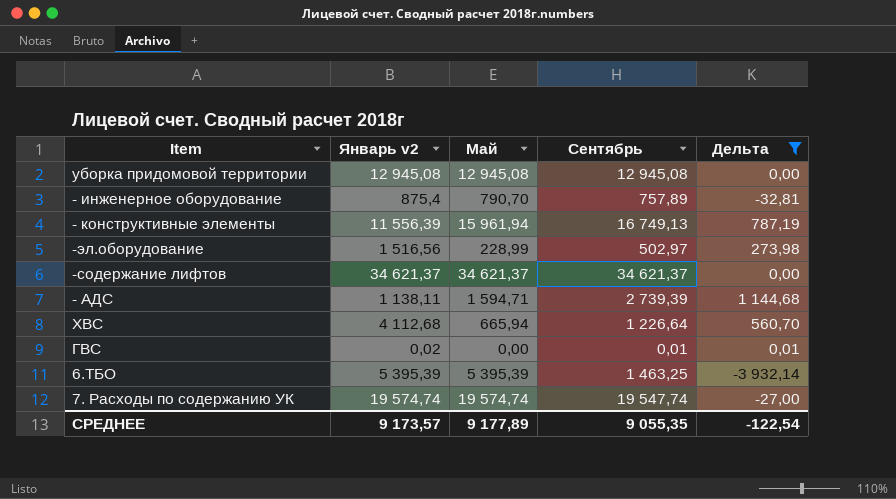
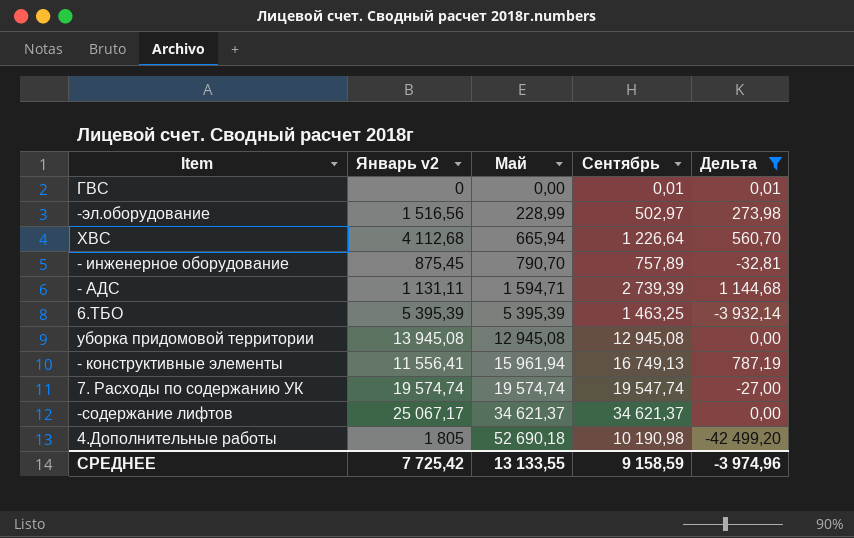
row order: none -> Май ascending
ГВС | Январь v2: 0,02 -> 0
- инженерное оборудование | Январь v2: 875,4 -> 875,45
- АДС | Январь v2: 1 138,11 -> 1 131,11
уборка придомовой территории | Январь v2: 12 945,08 -> 13 945,08
- конструктивные элементы | Январь v2: 11 556,39 -> 11 556,41
-содержание лифтов | Январь v2: 34 621,37 -> 25 067,17
row 4.Дополнительные работы: none -> 1 805 | 52 690,18 | 10 190,98 | -42 499,20
СРЕДНЕЕ | Январь v2: 9 173,57 -> 7 725,42
СРЕДНЕЕ | Май: 9 177,89 -> 13 133,55
СРЕДНЕЕ | Сентябрь: 9 055,35 -> 9 158,59
СРЕДНЕЕ | Дельта: -122,54 -> -3 974,96

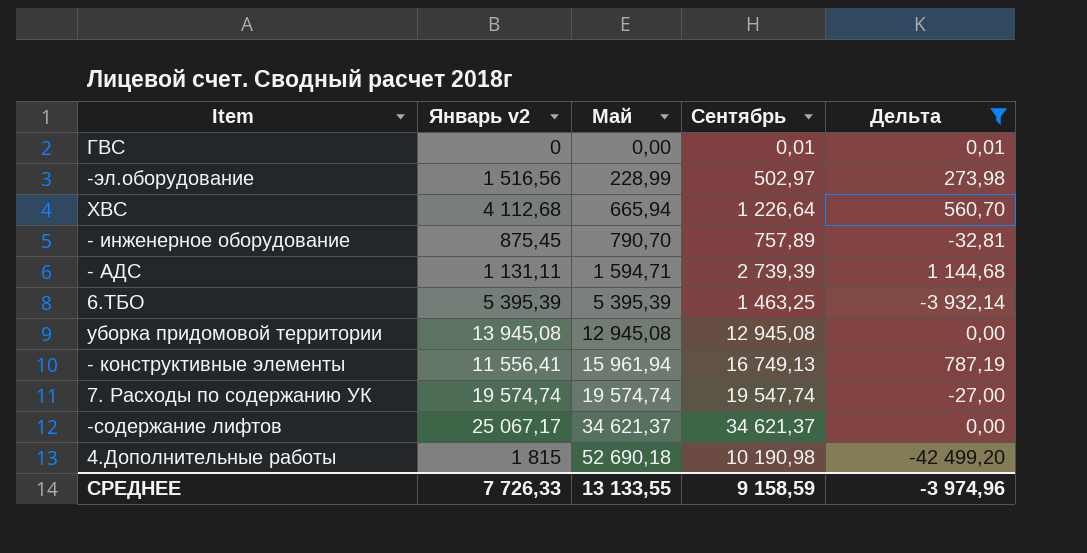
4.Дополнительные работы | Январь v2: 1 805 -> 1 815
СРЕДНЕЕ | Январь v2: 7 725,42 -> 7 726,33

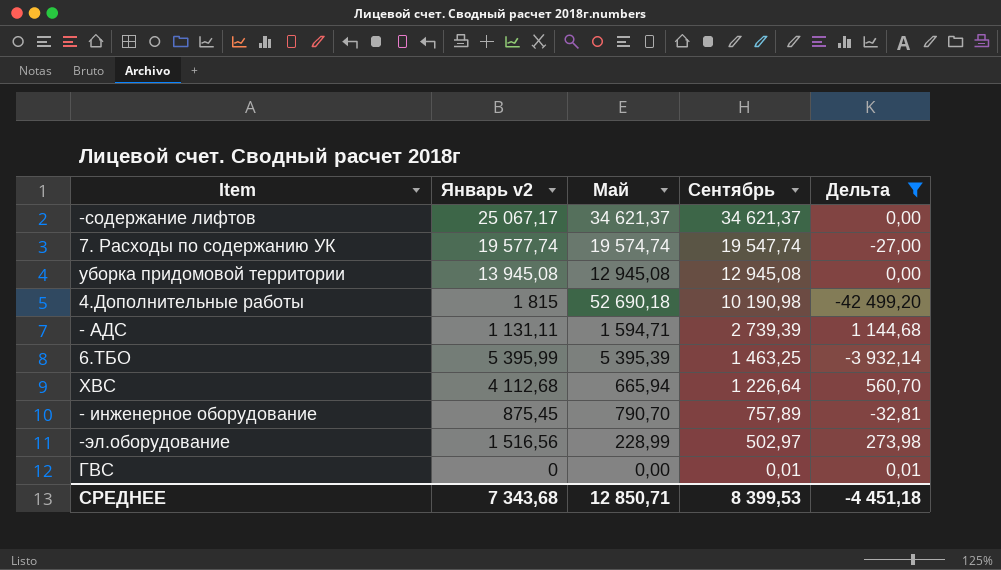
row order: Май ascending -> Сентябрь descending
row - конструктивные элементы: 11 556,41 | 15 961,94 | 16 749,13 | 787,19 -> none
7. Расходы по содержанию УК | Январь v2: 19 574,74 -> 19 577,74
6.ТБО | Январь v2: 5 395,39 -> 5 395,99
СРЕДНЕЕ | Январь v2: 7 726,33 -> 7 343,68
СРЕДНЕЕ | Май: 13 133,55 -> 12 850,71
СРЕДНЕЕ | Сентябрь: 9 158,59 -> 8 399,53
СРЕДНЕЕ | Дельта: -3 974,96 -> -4 451,18

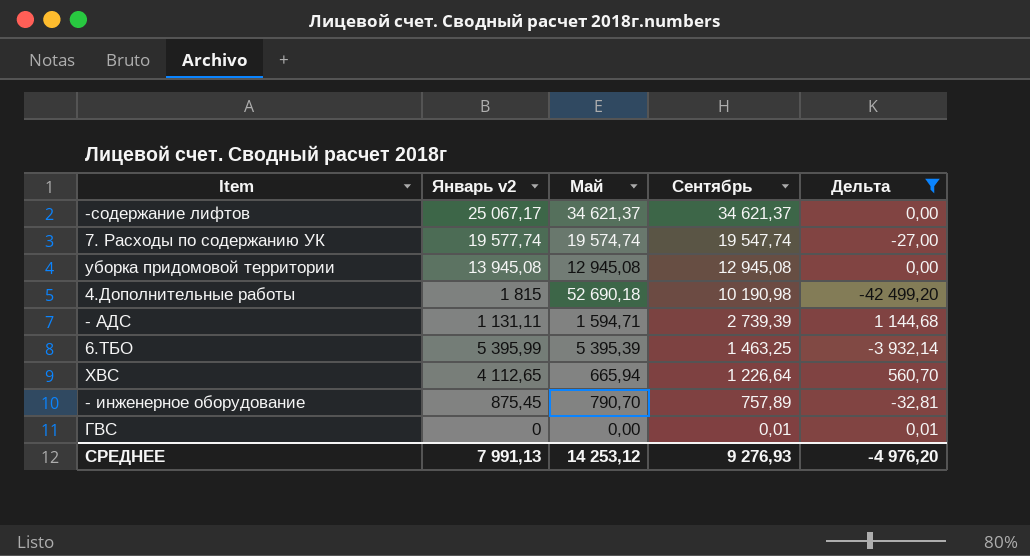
row -эл.оборудование: 1 516,56 | 228,99 | 502,97 | 273,98 -> none
ХВС | Январь v2: 4 112,68 -> 4 112,65
СРЕДНЕЕ | Январь v2: 7 343,68 -> 7 991,13
СРЕДНЕЕ | Май: 12 850,71 -> 14 253,12
СРЕДНЕЕ | Сентябрь: 8 399,53 -> 9 276,93
СРЕДНЕЕ | Дельта: -4 451,18 -> -4 976,20

